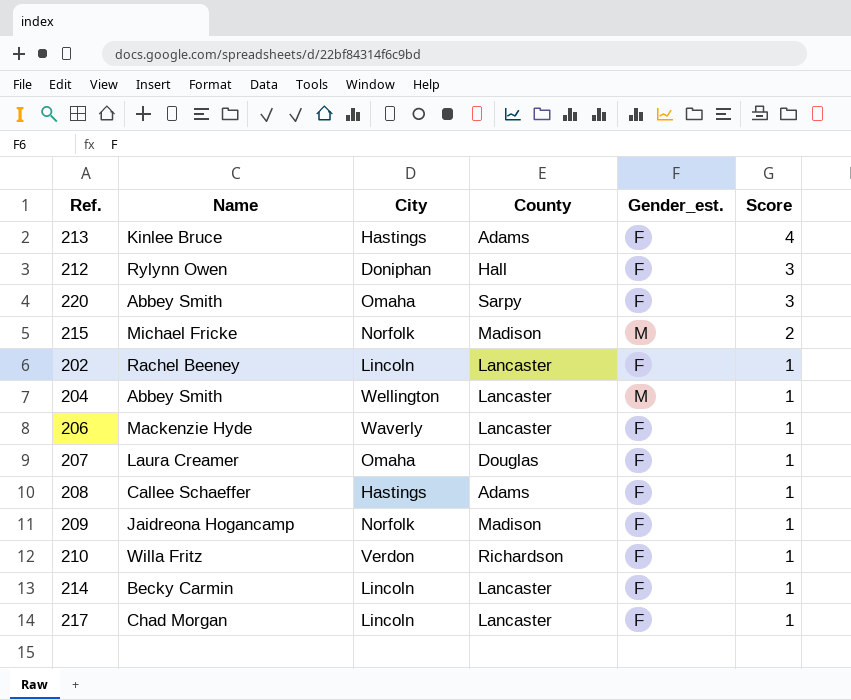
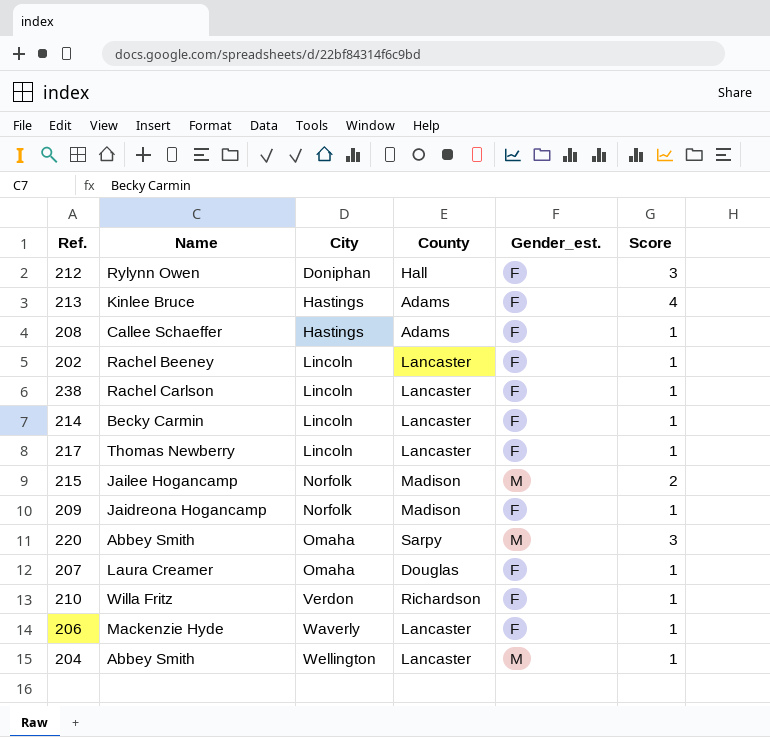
row order: Score descending -> City ascending
row 238: none -> Rachel Carlson | Lincoln | Lancaster | F | 1
217 | Name: Chad Morgan -> Thomas Newberry
215 | Name: Michael Fricke -> Jailee Hogancamp
220 | Gender_est.: F -> M

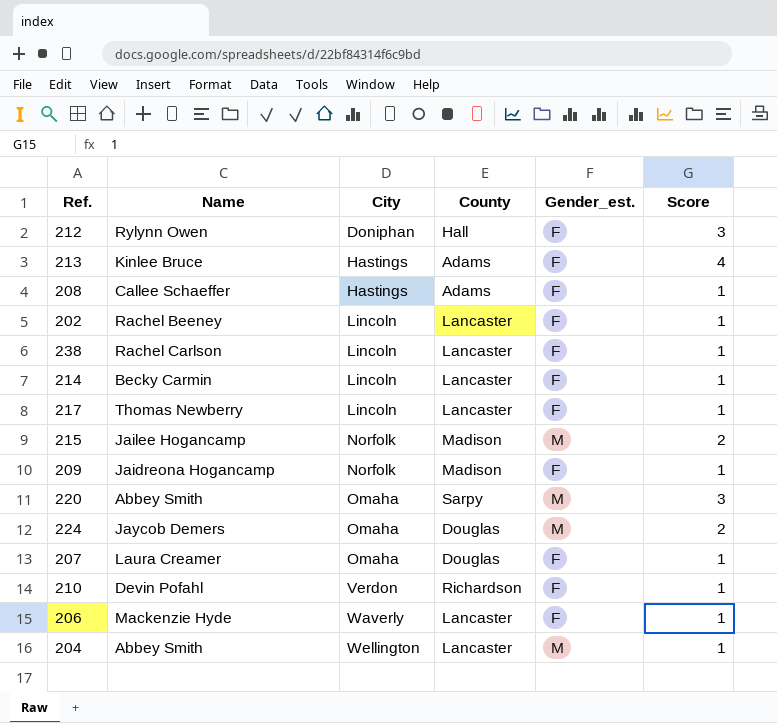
row 224: none -> Jaycob Demers | Omaha | Douglas | M | 2
210 | Name: Willa Fritz -> Devin Pofahl

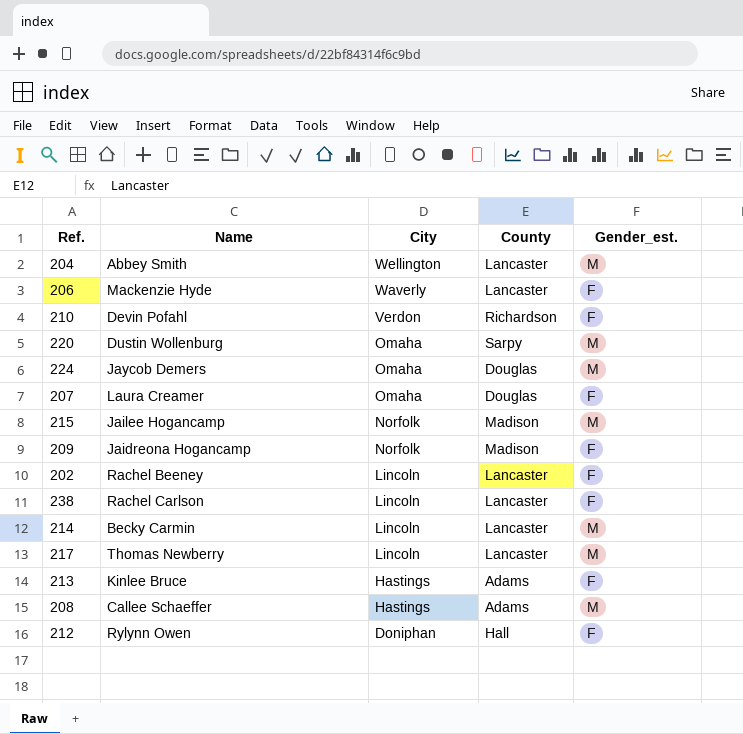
row order: City ascending -> City descending
column Score | position: 6 -> none
220 | Name: Abbey Smith -> Dustin Wollenburg
214 | Gender_est.: F -> M
217 | Gender_est.: F -> M
208 | Gender_est.: F -> M

